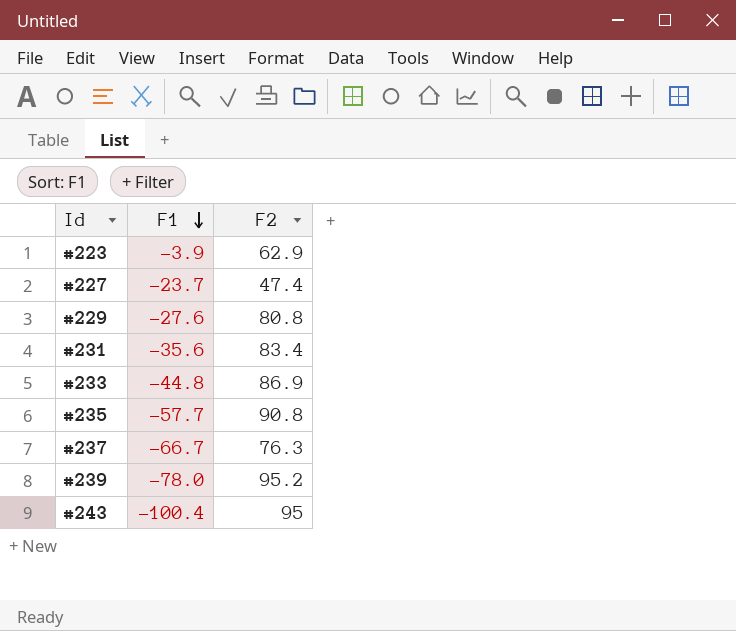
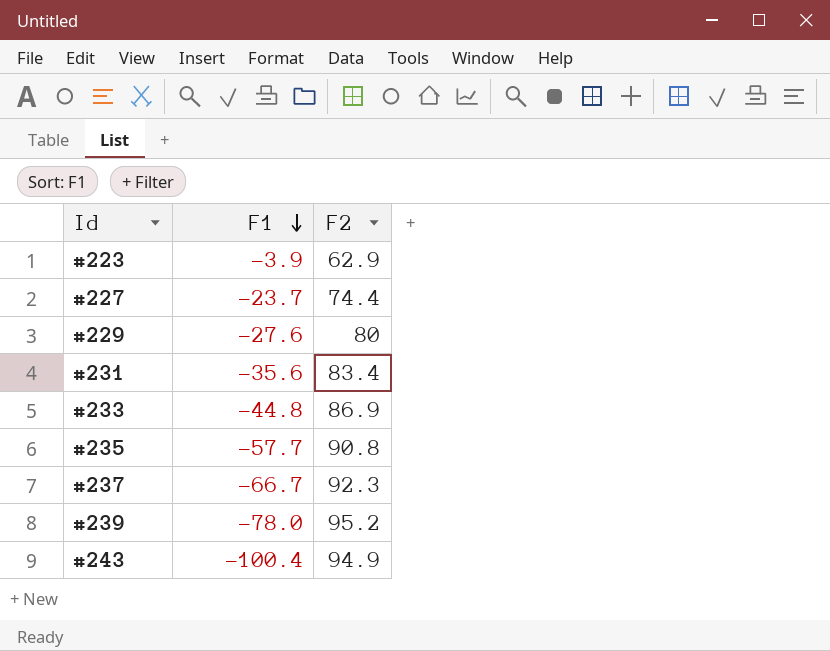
#227 | F2: 47.4 -> 74.4
#229 | F2: 80.8 -> 80
#237 | F2: 76.3 -> 92.3
#243 | F2: 95 -> 94.9

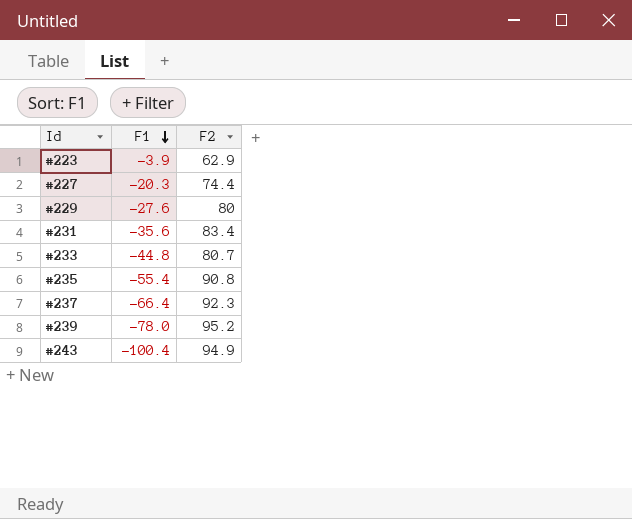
#227 | F1: -23.7 -> -20.3
#233 | F2: 86.9 -> 80.7
#235 | F1: -57.7 -> -55.4
#237 | F1: -66.7 -> -66.4

